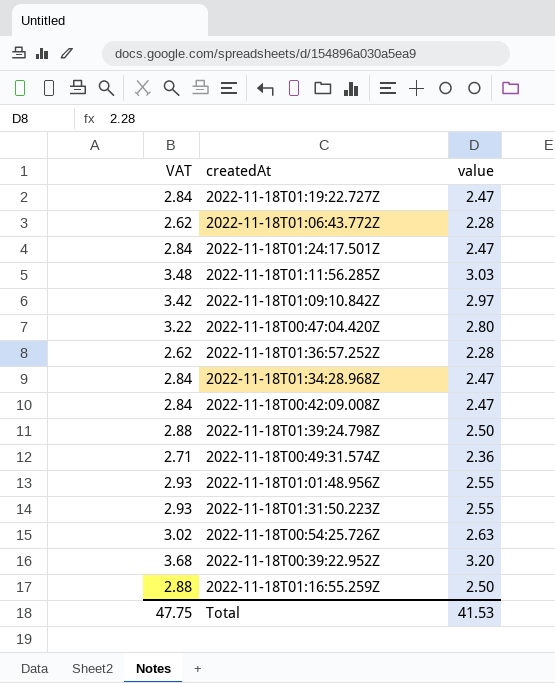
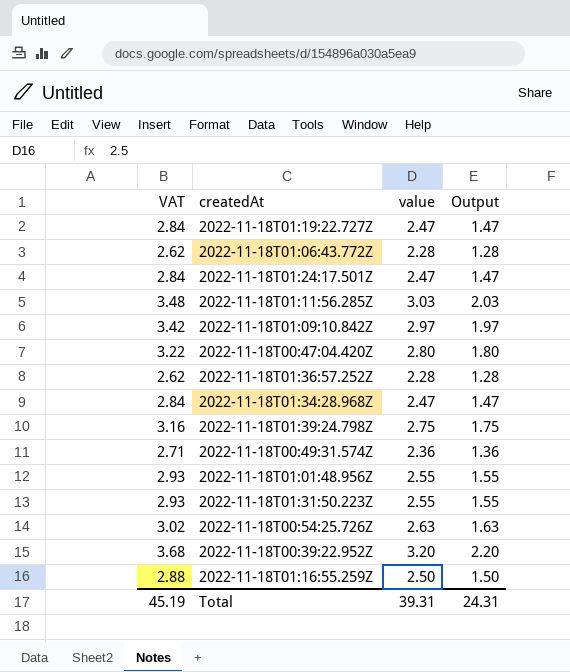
column Output | formula: none -> [value] - 1
row 2022-11-18T00:42:09.008Z: 2.84 | 2.47 -> none
2022-11-18T01:39:24.798Z | VAT: 2.88 -> 3.16
2022-11-18T01:39:24.798Z | value: 2.50 -> 2.75
Total | VAT: 47.75 -> 45.19
Total | value: 41.53 -> 39.31

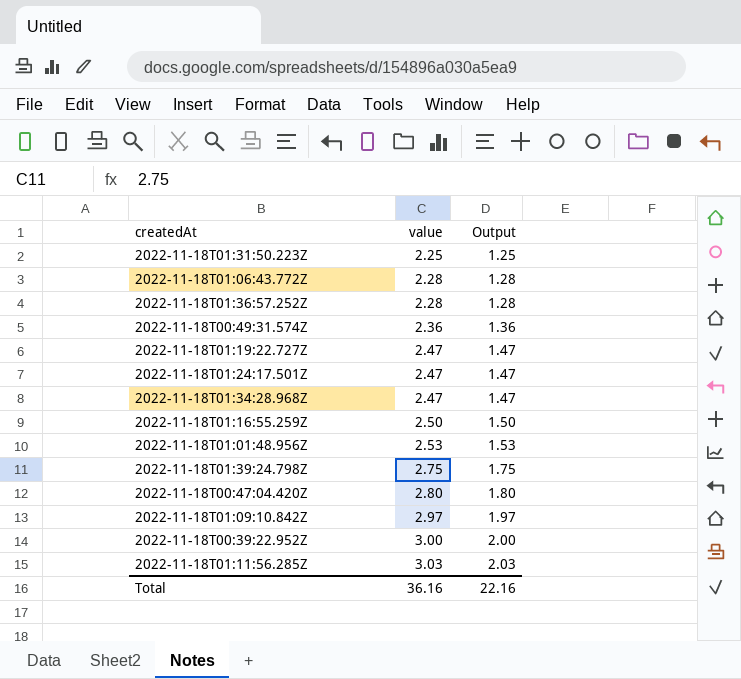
row order: none -> value ascending
column VAT | formula: [value] * 1.15 -> none
row 2022-11-18T00:54:25.726Z: 3.02 | 2.63 | 1.63 -> none
2022-11-18T01:31:50.223Z | value: 2.55 -> 2.25
2022-11-18T01:31:50.223Z | Output: 1.55 -> 1.25
2022-11-18T01:01:48.956Z | value: 2.55 -> 2.53
2022-11-18T01:01:48.956Z | Output: 1.55 -> 1.53
2022-11-18T00:39:22.952Z | value: 3.20 -> 3.00
2022-11-18T00:39:22.952Z | Output: 2.20 -> 2.00
Total | value: 39.31 -> 36.16
Total | Output: 24.31 -> 22.16

